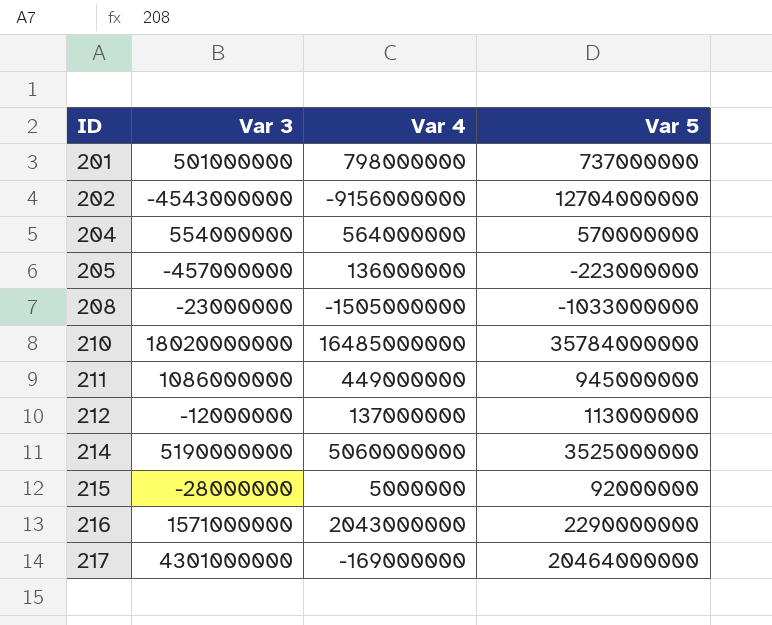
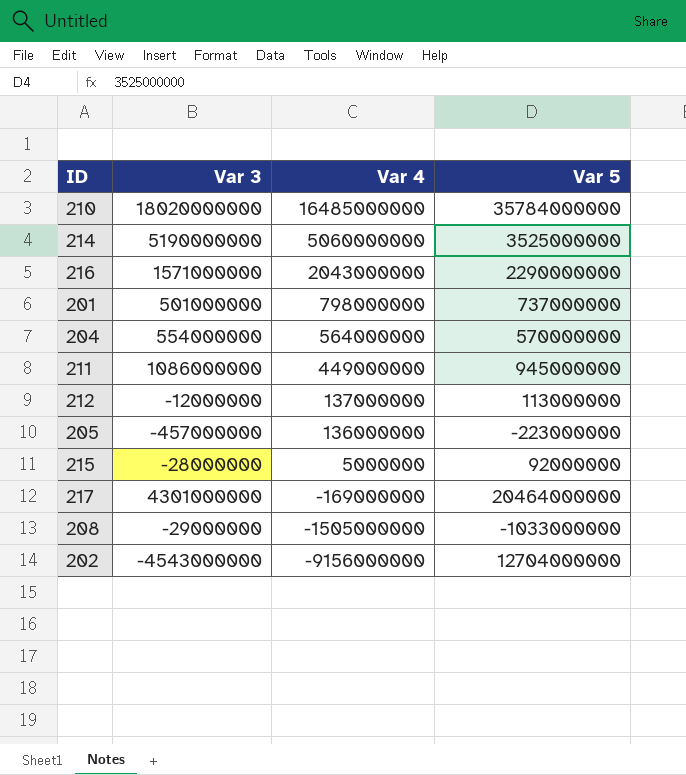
row order: ID ascending -> Var 4 descending
208 | Var 3: -23000000 -> -29000000

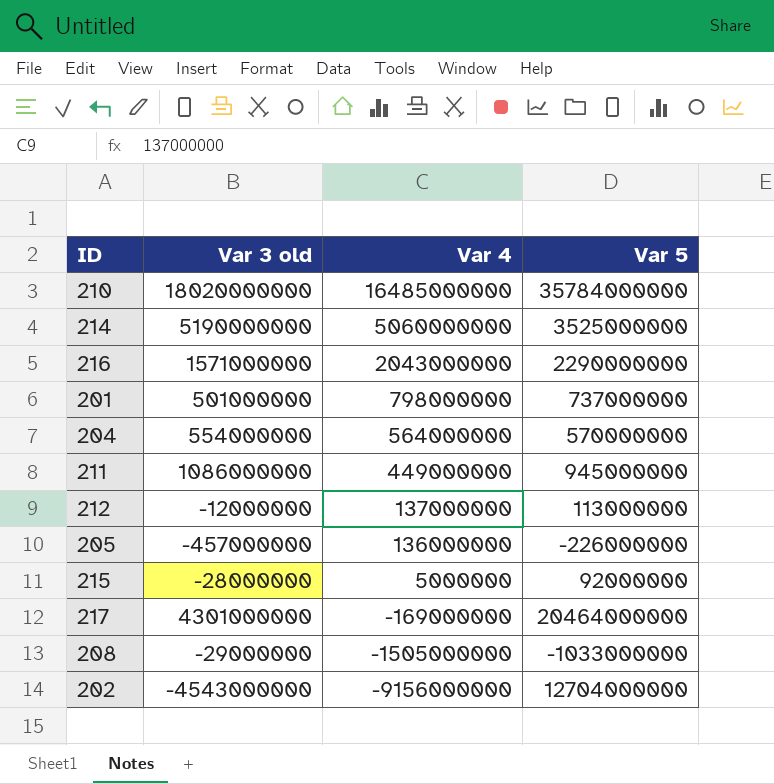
column name: Var 3 -> Var 3 old
205 | Var 5: -223000000 -> -226000000

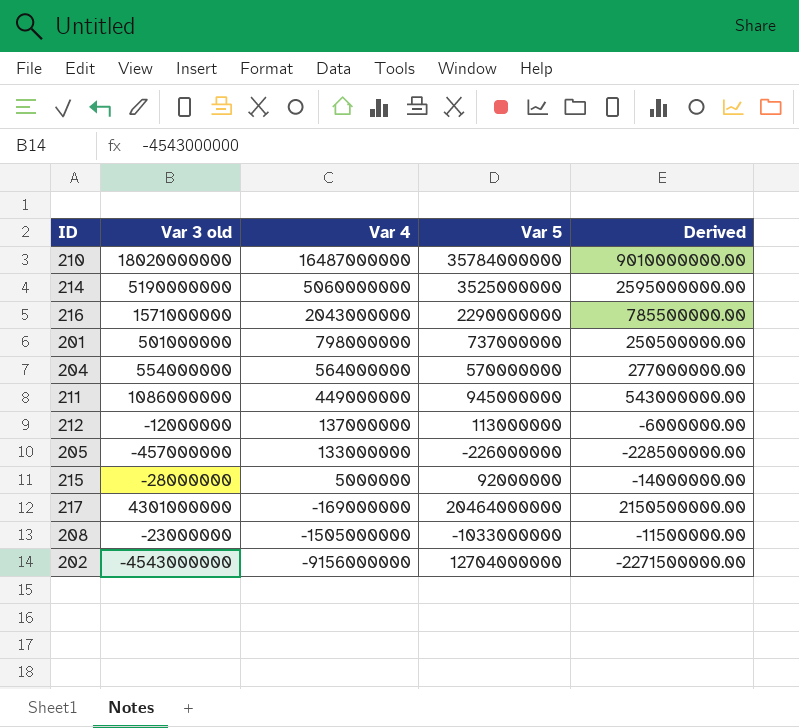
column Derived | formula: none -> [Var 3 old] * 0.5
210 | Var 4: 16485000000 -> 16487000000
205 | Var 4: 136000000 -> 133000000
208 | Var 3 old: -29000000 -> -23000000

